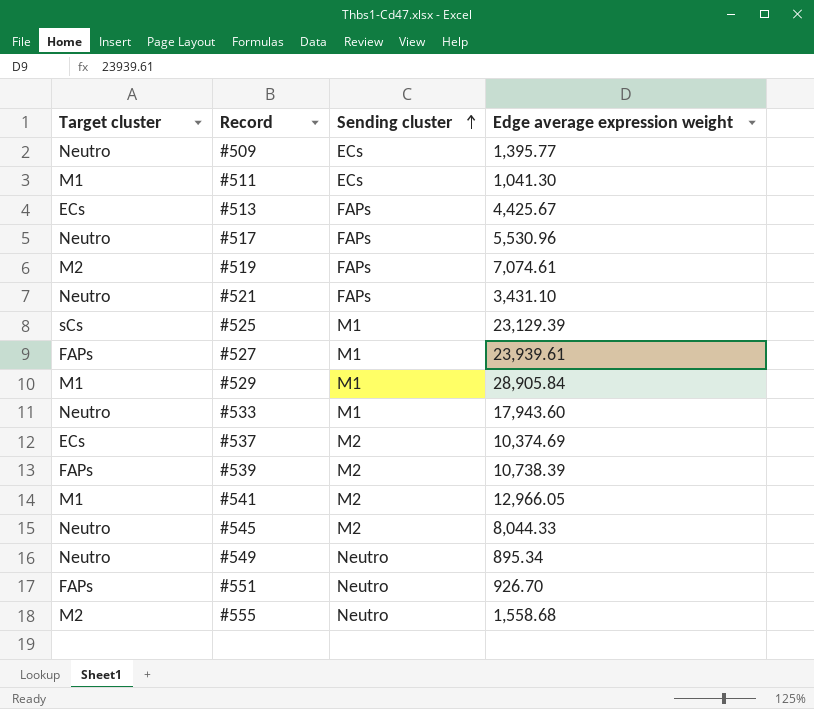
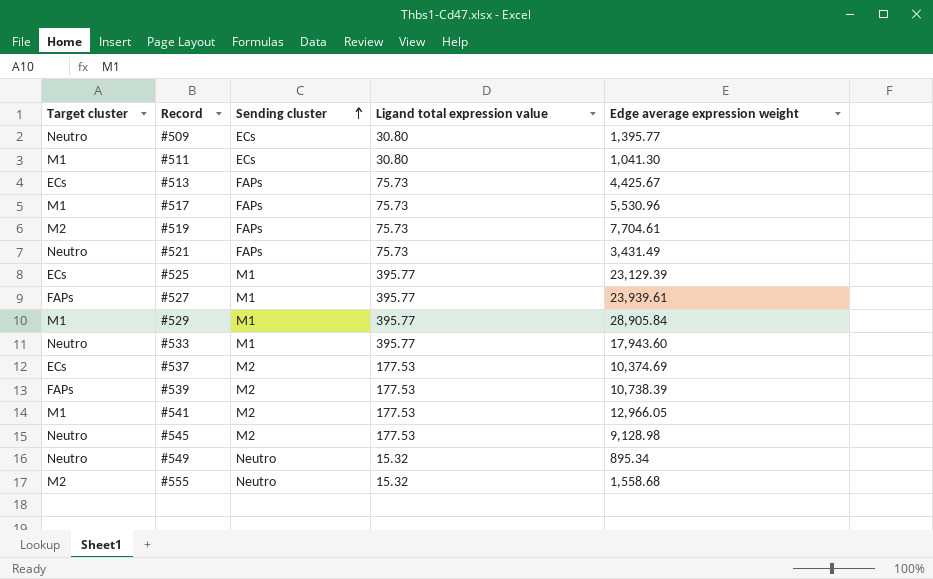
column Ligand total expression value | position: none -> 4
row #551: FAPs | Neutro | 926.70 -> none
#517 | Target cluster: Neutro -> M1
#519 | Edge average expression weight: 7,074.61 -> 7,704.61
#521 | Edge average expression weight: 3,431.10 -> 3,431.49
#525 | Target cluster: sCs -> ECs
#545 | Edge average expression weight: 8,044.33 -> 9,128.98

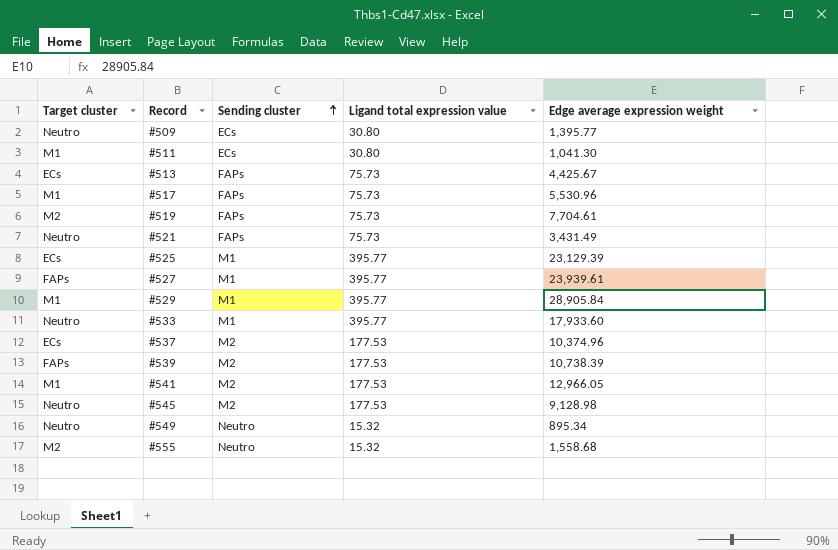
#533 | Edge average expression weight: 17,943.60 -> 17,933.60
#537 | Edge average expression weight: 10,374.69 -> 10,374.96

